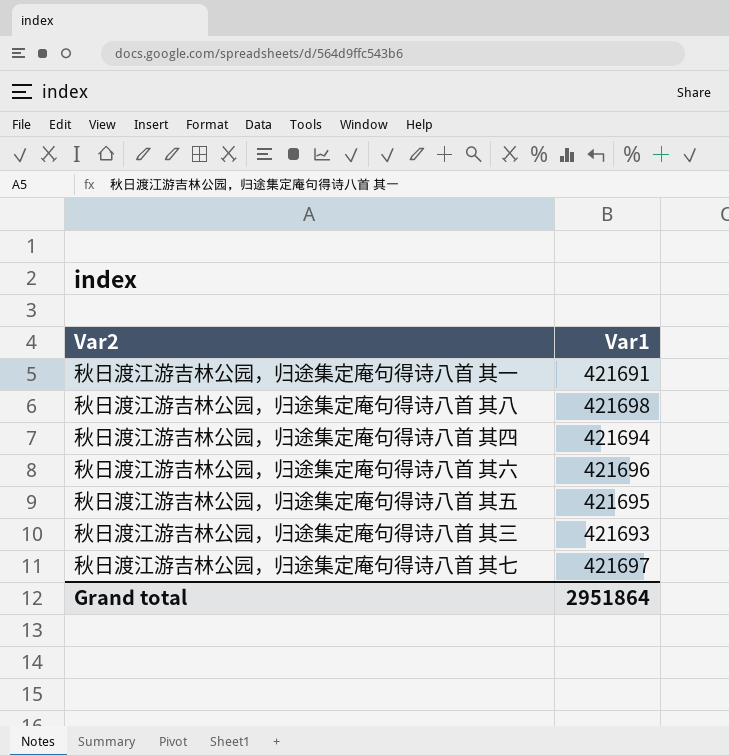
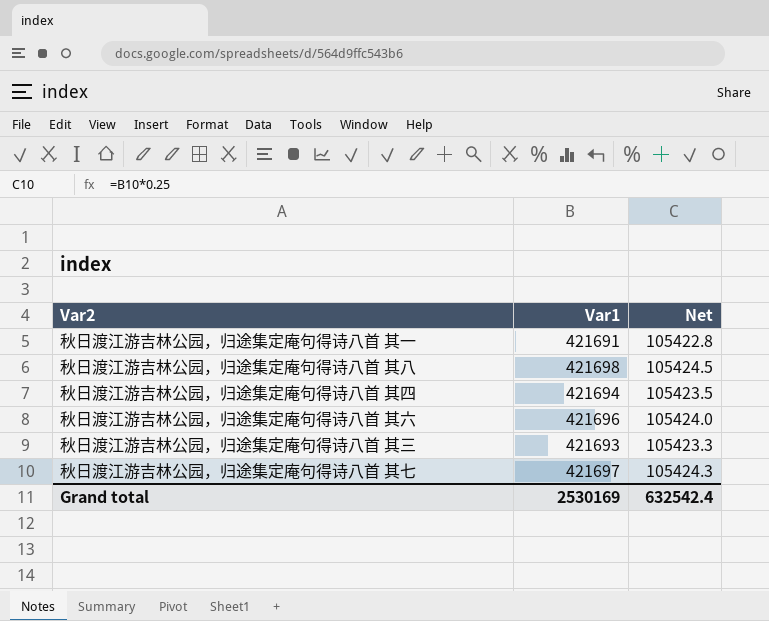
column Net | formula: none -> [Var1] * 0.25
row 秋日渡江游吉林公园，归途集定庵句得诗八首 其五: 421695 -> none
Grand total | Var1: 2951864 -> 2530169

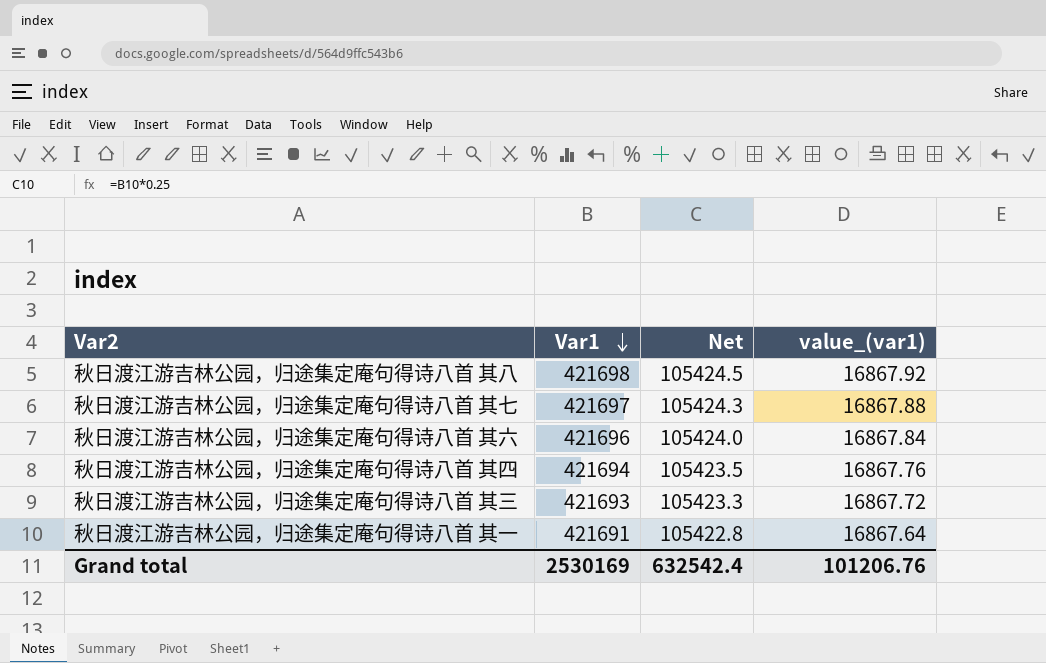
row order: none -> Var1 descending
column value_(var1) | formula: none -> [Var1] * 0.04

